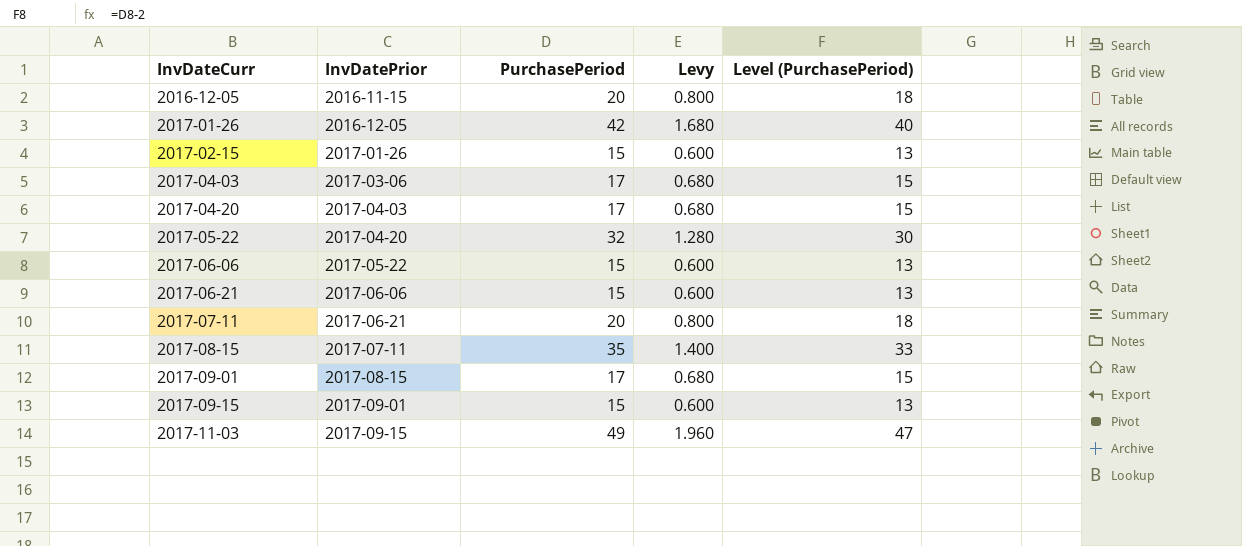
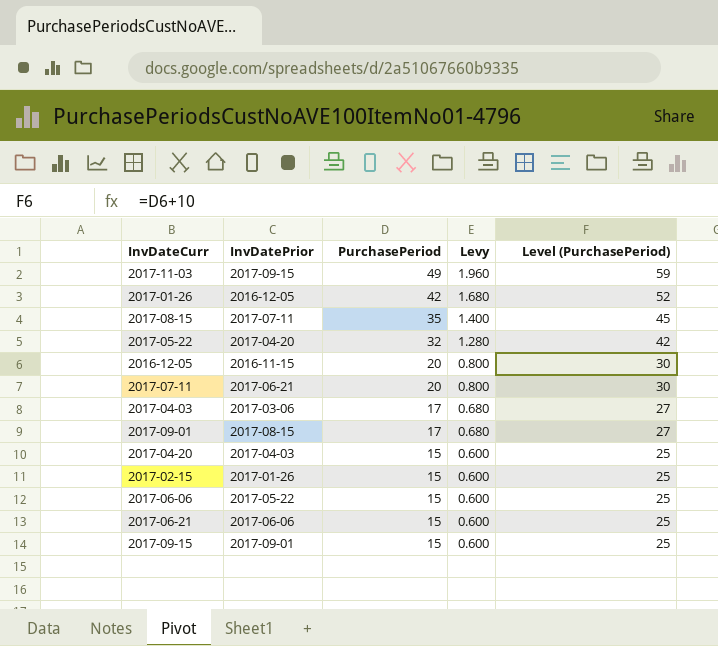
row order: InvDateCurr ascending -> PurchasePeriod descending
column Level (PurchasePeriod) | formula: [PurchasePeriod] - 2 -> [PurchasePeriod] + 10
2017-04-20 | PurchasePeriod: 17 -> 15
2017-04-20 | Levy: 0.680 -> 0.600

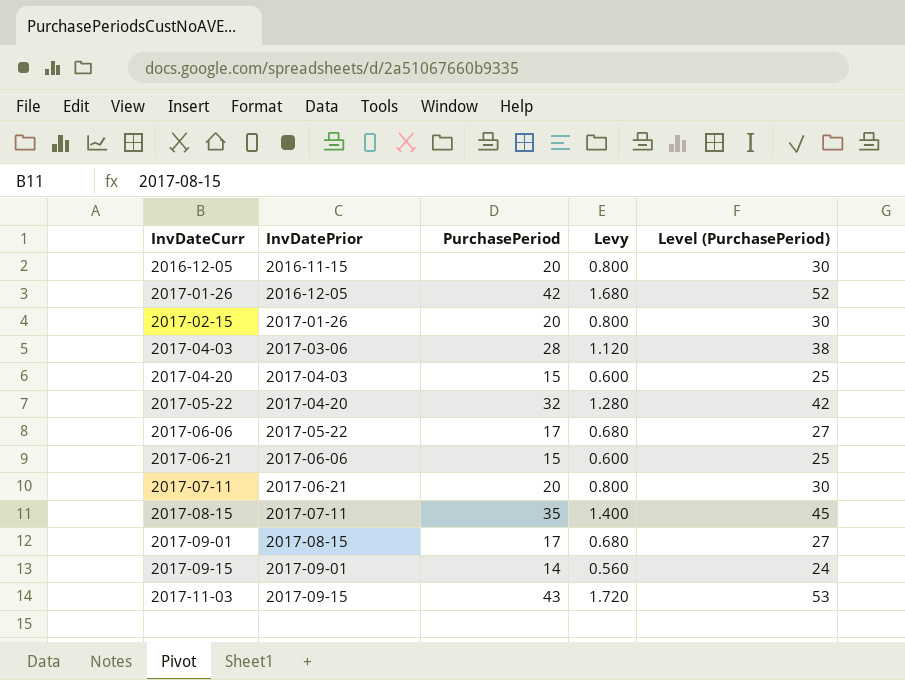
row order: PurchasePeriod descending -> InvDateCurr ascending
2017-02-15 | PurchasePeriod: 15 -> 20
2017-02-15 | Levy: 0.600 -> 0.800
2017-02-15 | Level (PurchasePeriod): 25 -> 30
2017-04-03 | PurchasePeriod: 17 -> 28
2017-04-03 | Levy: 0.680 -> 1.120
2017-04-03 | Level (PurchasePeriod): 27 -> 38
2017-06-06 | PurchasePeriod: 15 -> 17
2017-06-06 | Levy: 0.600 -> 0.680
2017-06-06 | Level (PurchasePeriod): 25 -> 27
2017-09-15 | PurchasePeriod: 15 -> 14
2017-09-15 | Levy: 0.600 -> 0.560
2017-09-15 | Level (PurchasePeriod): 25 -> 24
2017-11-03 | PurchasePeriod: 49 -> 43
2017-11-03 | Levy: 1.960 -> 1.720
2017-11-03 | Level (PurchasePeriod): 59 -> 53

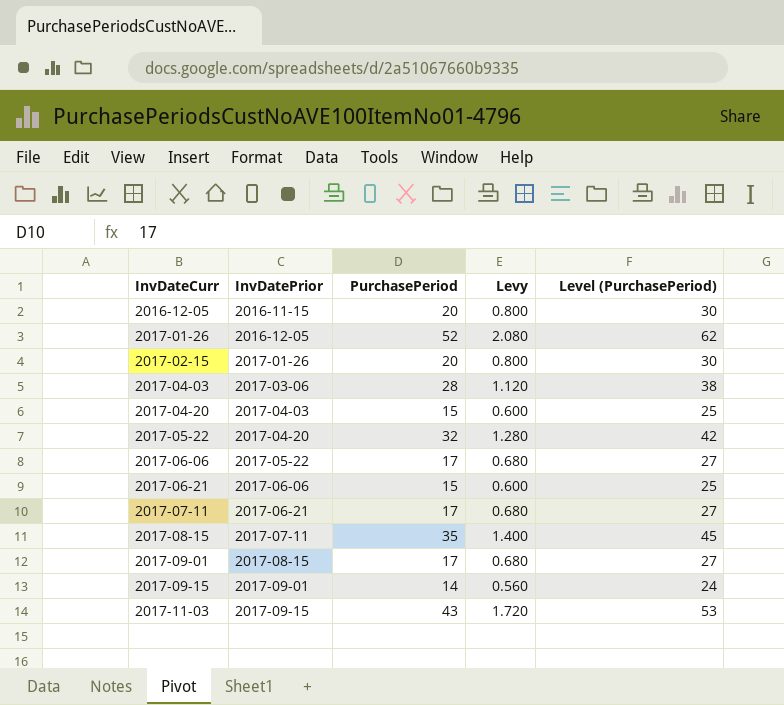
2017-01-26 | PurchasePeriod: 42 -> 52
2017-01-26 | Levy: 1.680 -> 2.080
2017-01-26 | Level (PurchasePeriod): 52 -> 62
2017-07-11 | PurchasePeriod: 20 -> 17
2017-07-11 | Levy: 0.800 -> 0.680
2017-07-11 | Level (PurchasePeriod): 30 -> 27

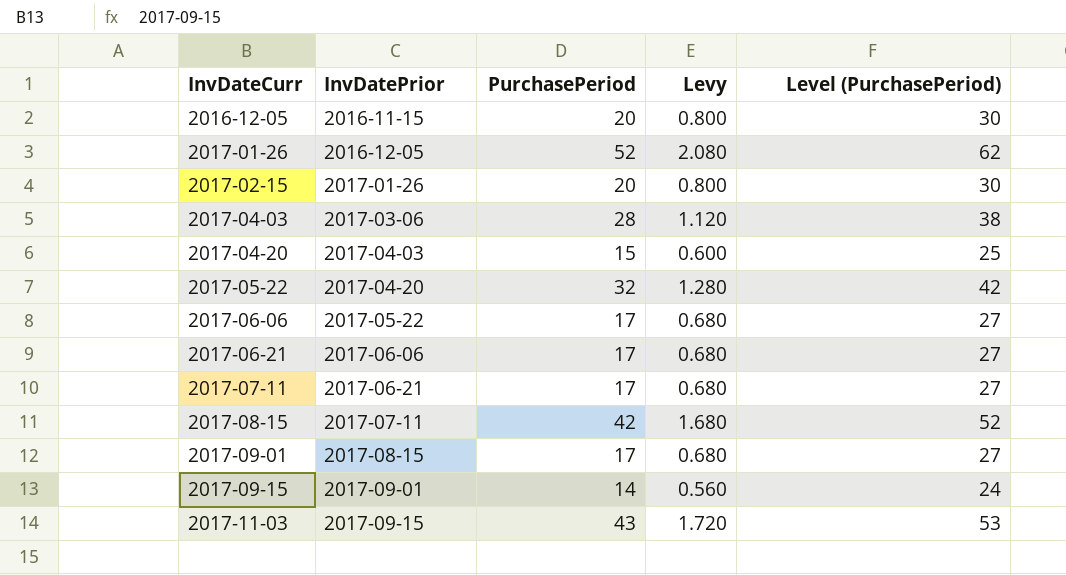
2017-06-21 | PurchasePeriod: 15 -> 17
2017-06-21 | Levy: 0.600 -> 0.680
2017-06-21 | Level (PurchasePeriod): 25 -> 27
2017-08-15 | PurchasePeriod: 35 -> 42
2017-08-15 | Levy: 1.400 -> 1.680
2017-08-15 | Level (PurchasePeriod): 45 -> 52

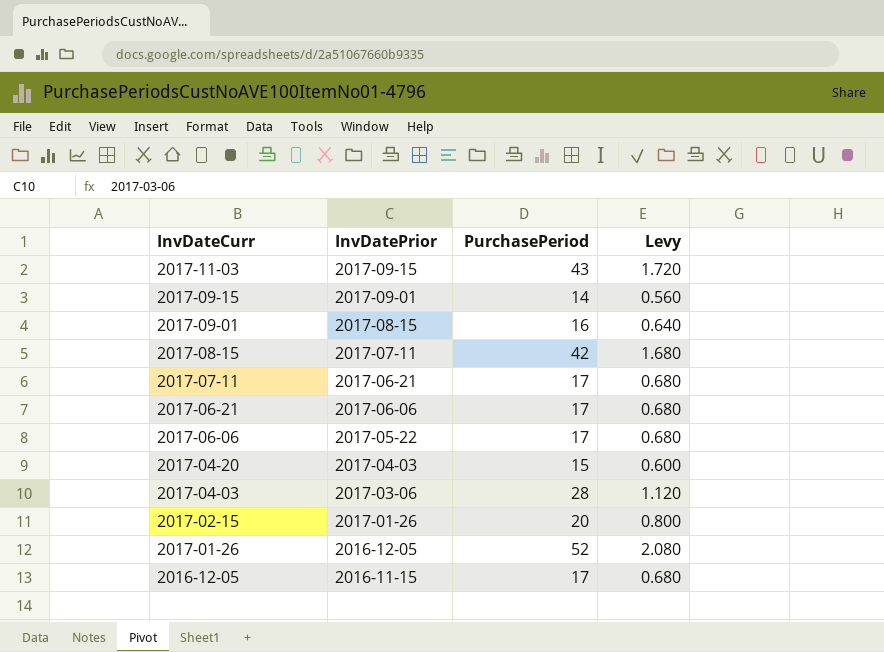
row order: InvDateCurr ascending -> InvDateCurr descending
column Level (PurchasePeriod) | formula: [PurchasePeriod] + 10 -> none
row 2017-05-22: 2017-04-20 | 32 | 1.280 | 42 -> none
2017-09-01 | PurchasePeriod: 17 -> 16
2017-09-01 | Levy: 0.680 -> 0.640
2016-12-05 | PurchasePeriod: 20 -> 17
2016-12-05 | Levy: 0.800 -> 0.680

